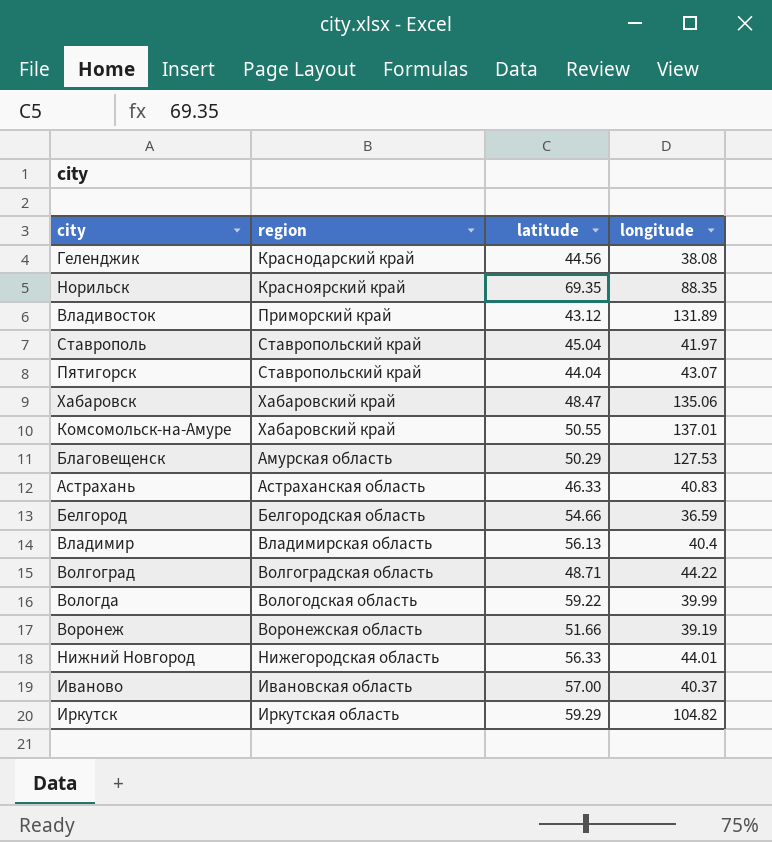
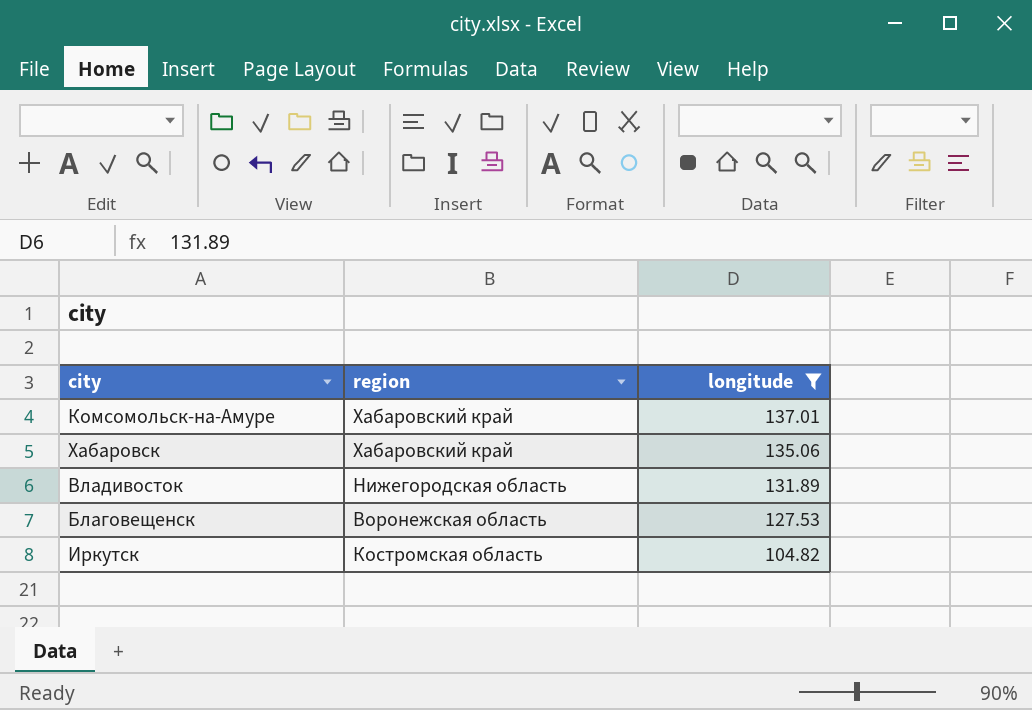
filter: none -> longitude >= 104.82
row order: none -> longitude descending
column latitude | position: 3 -> none
Владивосток | region: Приморский край -> Нижегородская область
Благовещенск | region: Амурская область -> Воронежская область
Иркутск | region: Иркутская область -> Костромская область

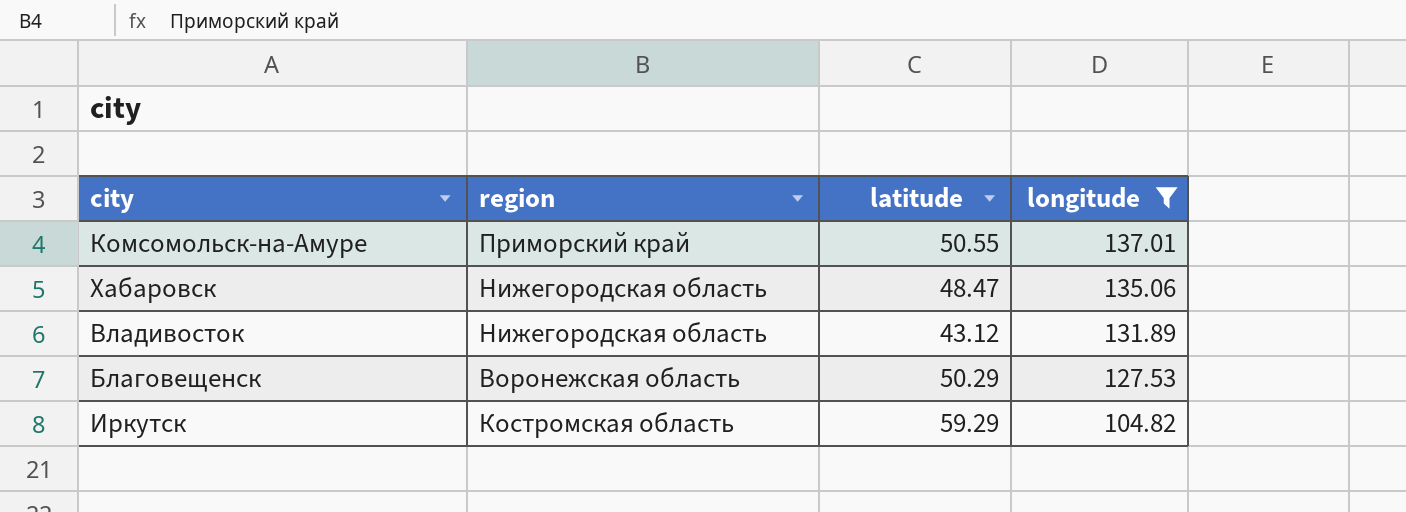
column latitude | position: none -> 3
Комсомольск-на-Амуре | region: Хабаровский край -> Приморский край
Хабаровск | region: Хабаровский край -> Нижегородская область

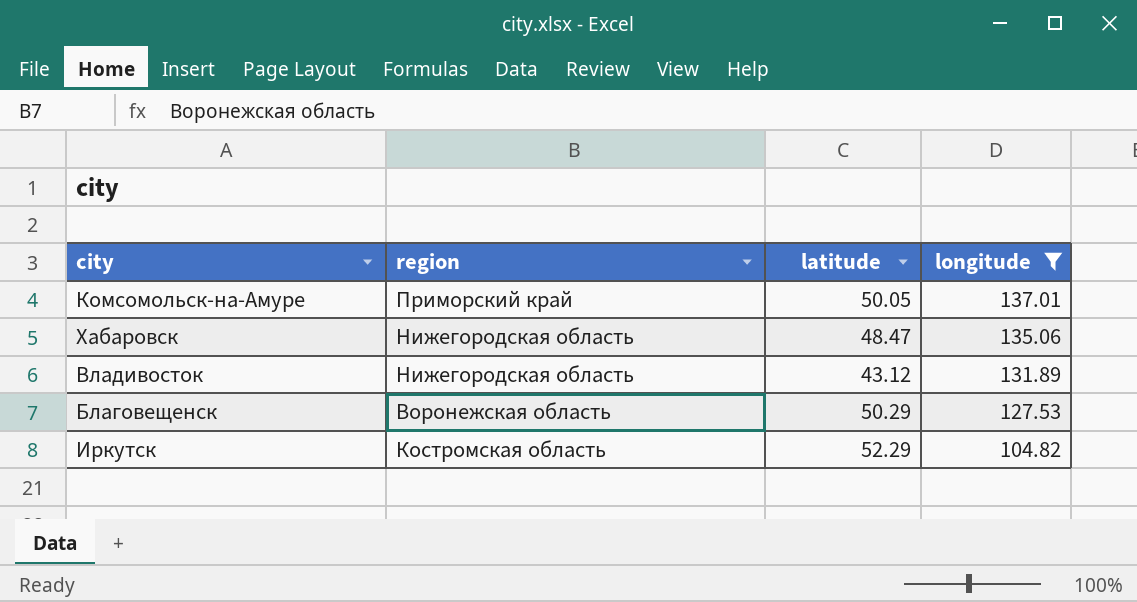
Комсомольск-на-Амуре | latitude: 50.55 -> 50.05
Иркутск | latitude: 59.29 -> 52.29

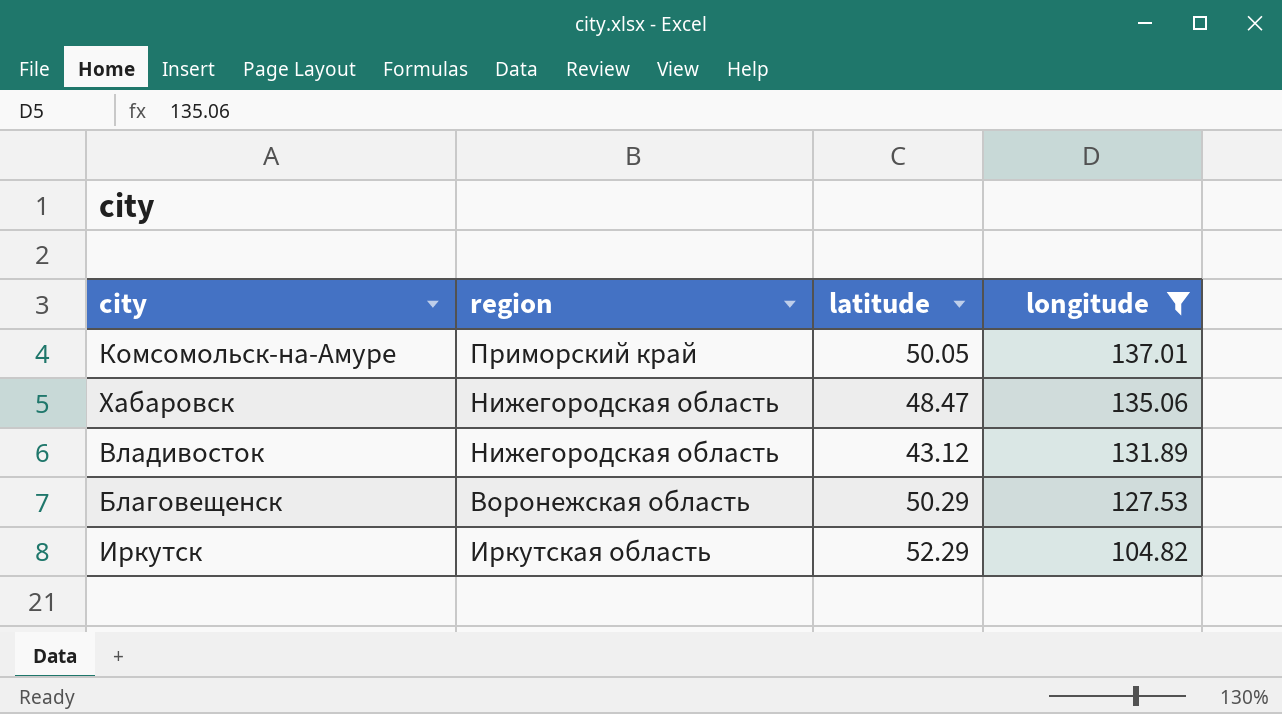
Иркутск | region: Костромская область -> Иркутская область

